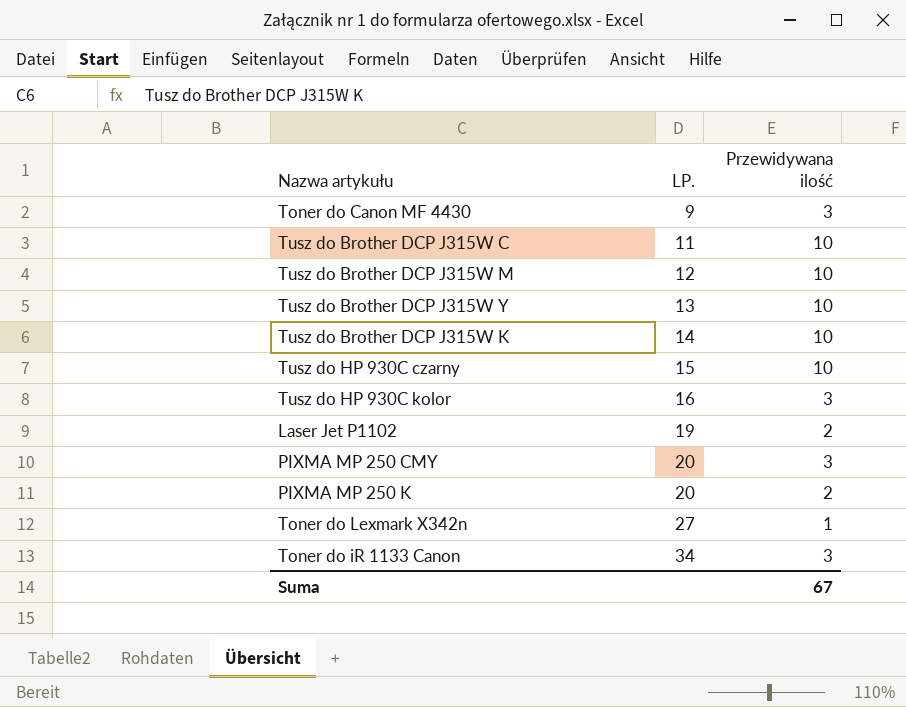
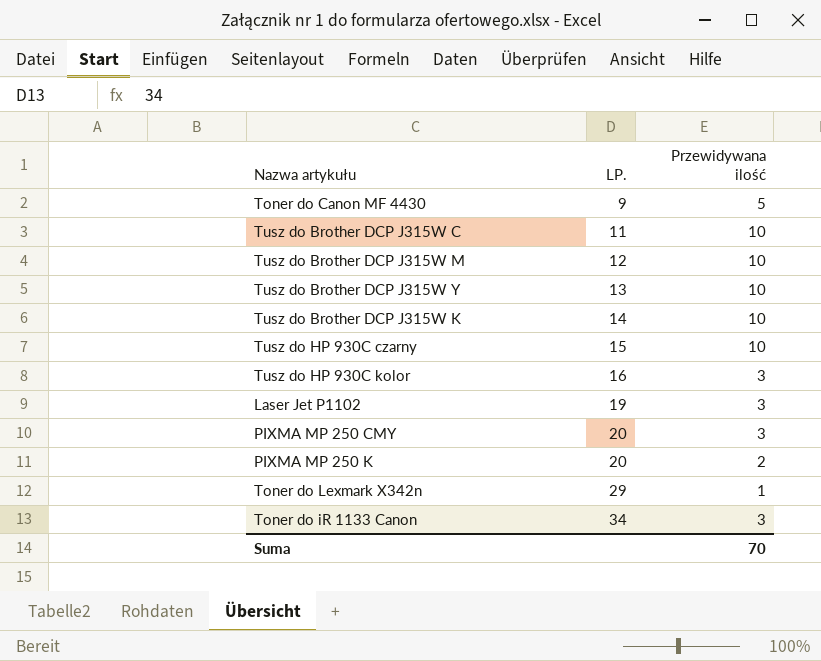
Toner do Canon MF 4430 | Przewidywana ilość: 3 -> 5
Laser Jet P1102 | Przewidywana ilość: 2 -> 3
Toner do Lexmark X342n | LP.: 27 -> 29
Suma | Przewidywana ilość: 67 -> 70

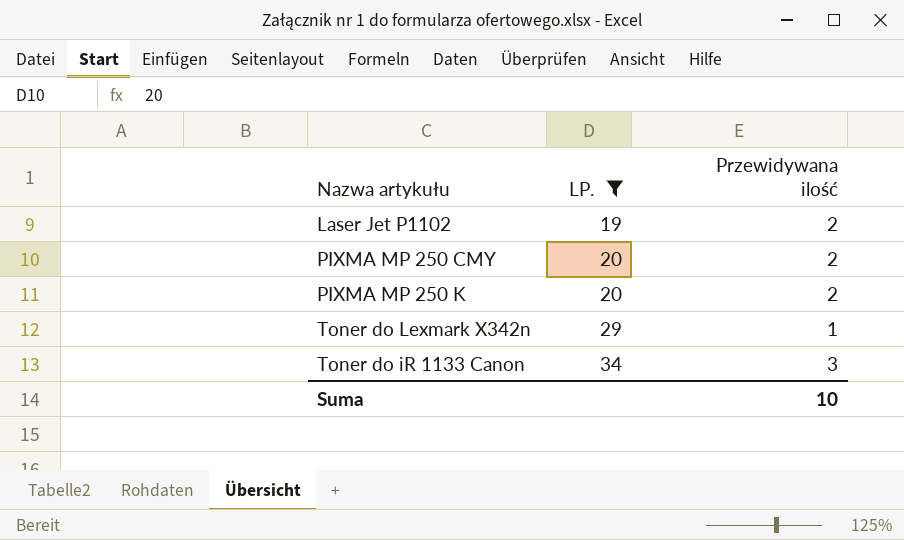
filter: none -> LP. >= 19
Laser Jet P1102 | Przewidywana ilość: 3 -> 2
PIXMA MP 250 CMY | Przewidywana ilość: 3 -> 2
Suma | Przewidywana ilość: 70 -> 10

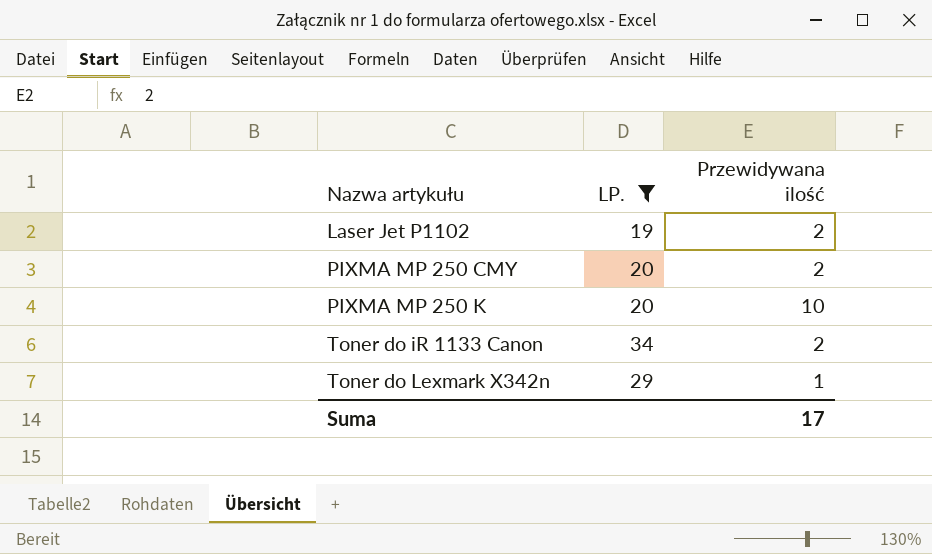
row order: LP. ascending -> Nazwa artykułu ascending
PIXMA MP 250 K | Przewidywana ilość: 2 -> 10
Toner do iR 1133 Canon | Przewidywana ilość: 3 -> 2
Suma | Przewidywana ilość: 10 -> 17

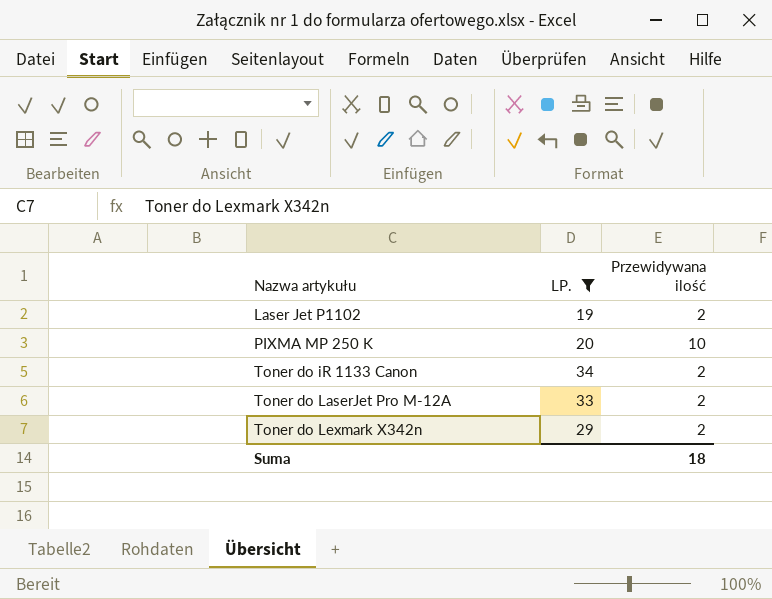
row PIXMA MP 250 CMY: 20 | 2 -> none
row Toner do LaserJet Pro M-12A: none -> 33 | 2
Toner do Lexmark X342n | Przewidywana ilość: 1 -> 2
Suma | Przewidywana ilość: 17 -> 18

